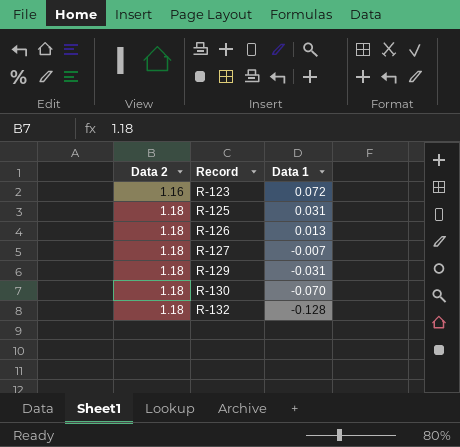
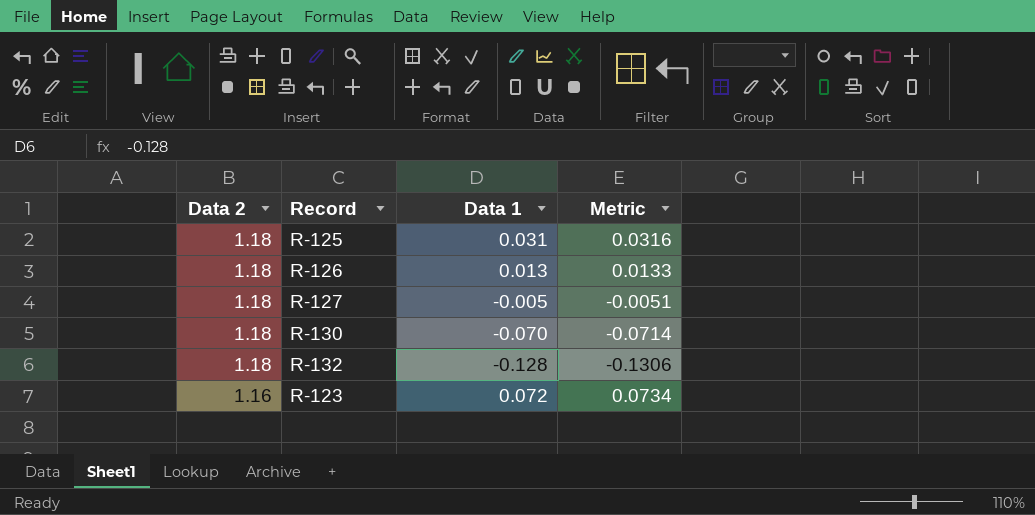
row order: Data 2 ascending -> Data 2 descending
column Metric | formula: none -> [Data 1] * 1.02
row R-129: 1.18 | -0.031 -> none
R-127 | Data 1: -0.007 -> -0.005

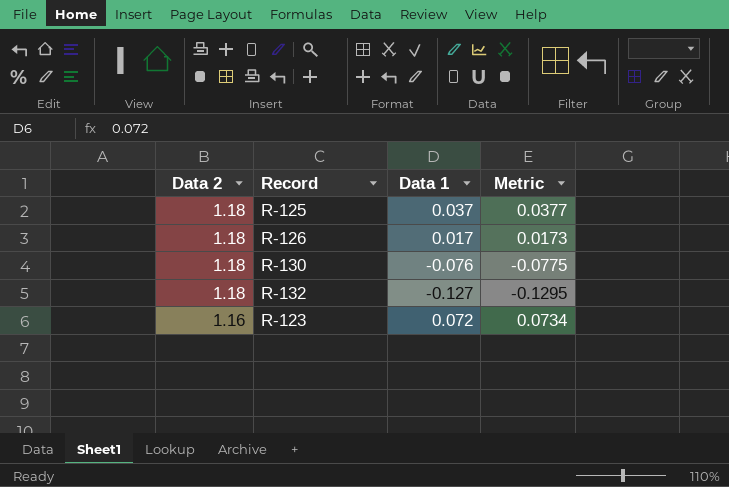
row R-127: 1.18 | -0.005 | -0.0051 -> none
R-125 | Data 1: 0.031 -> 0.037
R-125 | Metric: 0.0316 -> 0.0377
R-126 | Data 1: 0.013 -> 0.017
R-126 | Metric: 0.0133 -> 0.0173
R-130 | Data 1: -0.070 -> -0.076
R-130 | Metric: -0.0714 -> -0.0775
R-132 | Data 1: -0.128 -> -0.127
R-132 | Metric: -0.1306 -> -0.1295

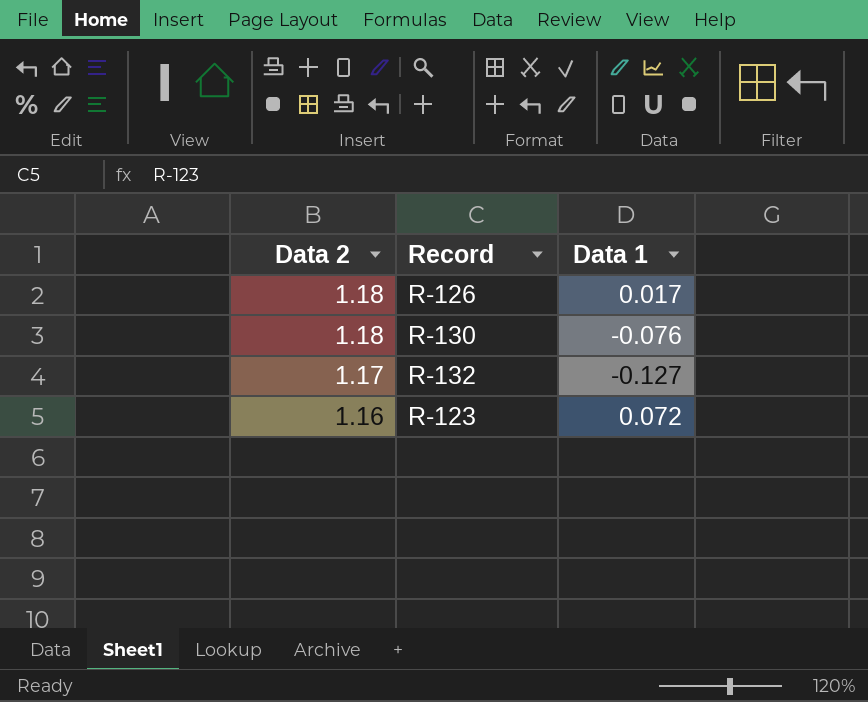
column Metric | formula: [Data 1] * 1.02 -> none
row R-125: 1.18 | 0.037 | 0.0377 -> none
R-132 | Data 2: 1.18 -> 1.17

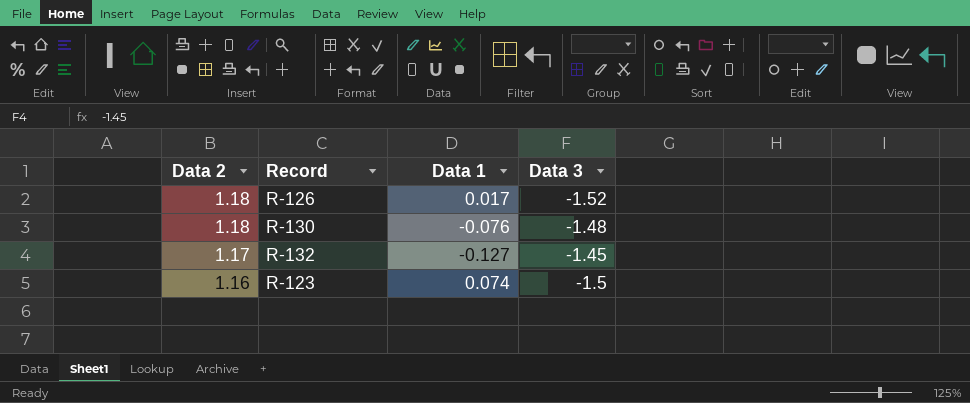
column Data 3 | position: none -> 4
R-123 | Data 1: 0.072 -> 0.074

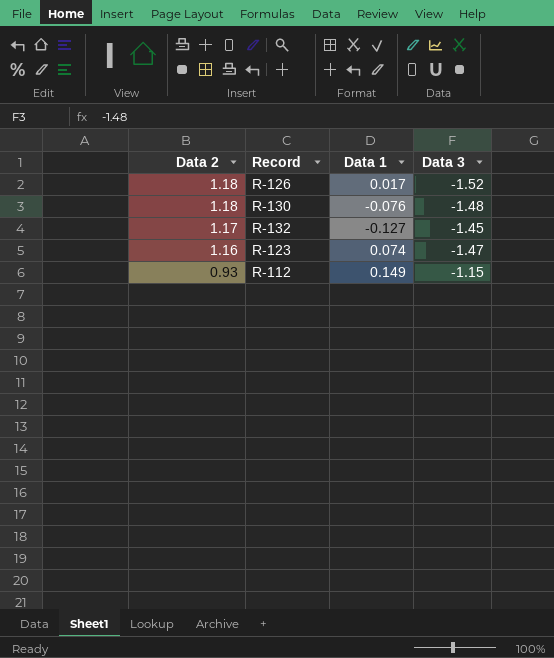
R-123 | Data 3: -1.5 -> -1.47
row R-112: none -> 0.93 | 0.149 | -1.15

